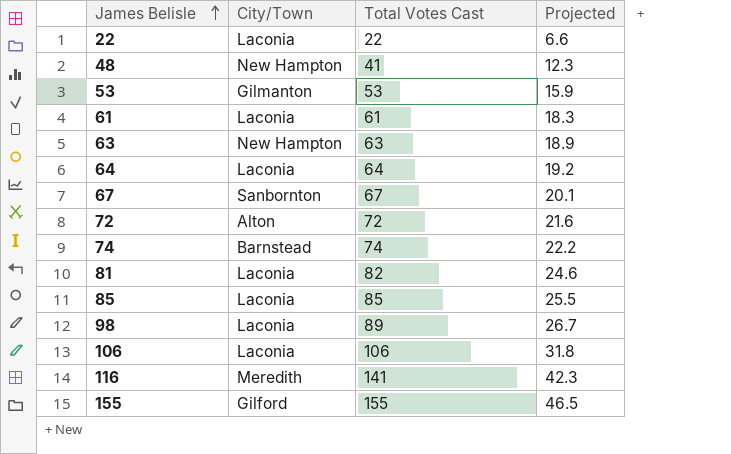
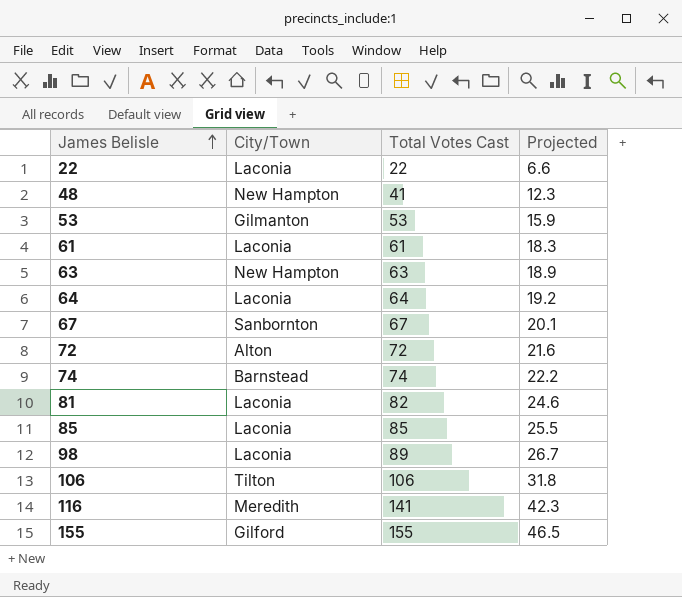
106 | City/Town: Laconia -> Tilton

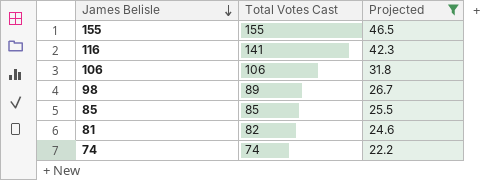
filter: none -> Projected >= 22.2
row order: James Belisle ascending -> James Belisle descending
column City/Town | position: 2 -> none

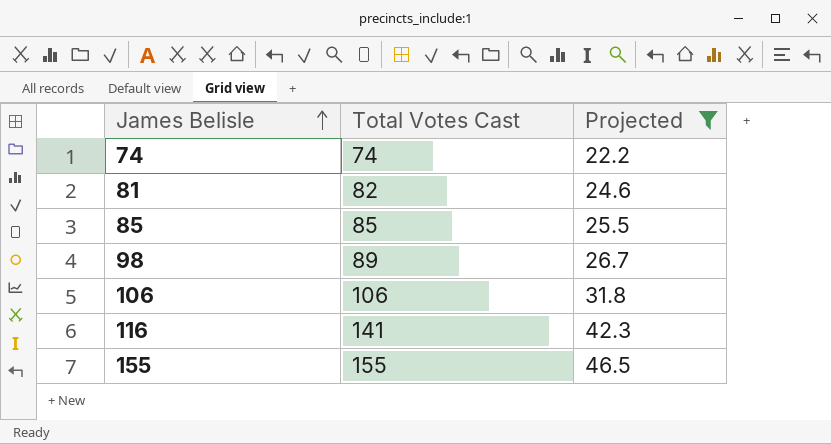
row order: James Belisle descending -> James Belisle ascending

